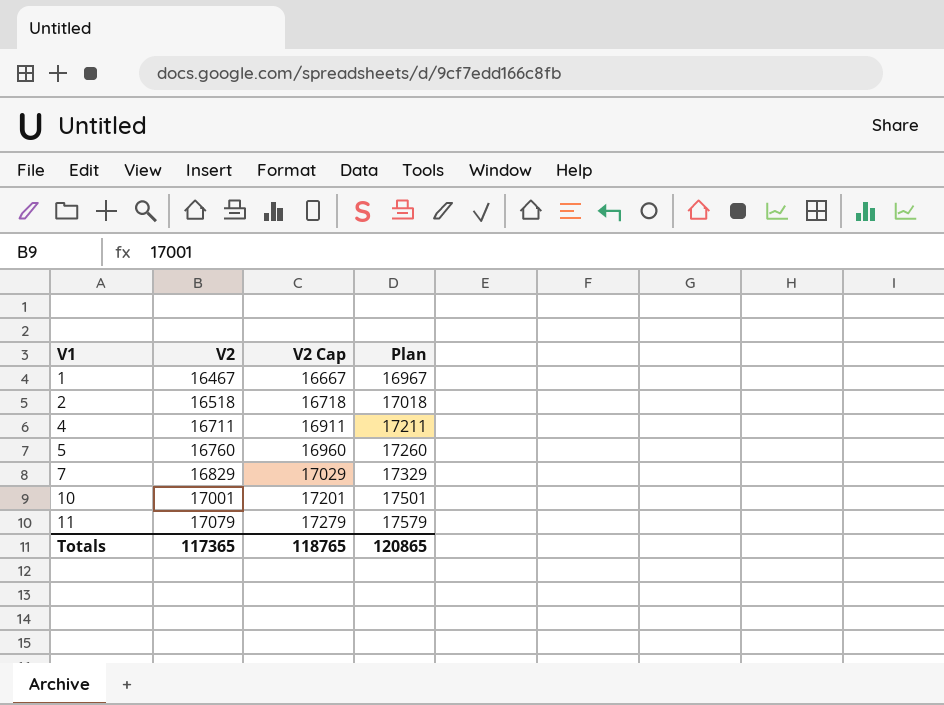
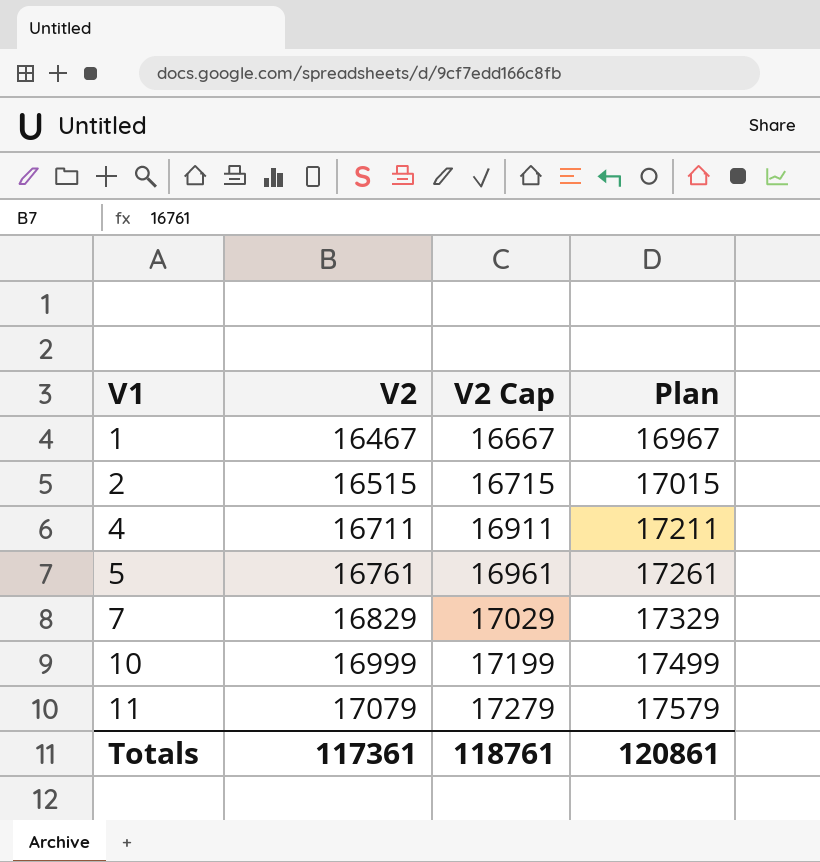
2 | V2: 16518 -> 16515
2 | V2 Cap: 16718 -> 16715
2 | Plan: 17018 -> 17015
5 | V2: 16760 -> 16761
5 | V2 Cap: 16960 -> 16961
5 | Plan: 17260 -> 17261
10 | V2: 17001 -> 16999
10 | V2 Cap: 17201 -> 17199
10 | Plan: 17501 -> 17499
Totals | V2: 117365 -> 117361
Totals | V2 Cap: 118765 -> 118761
Totals | Plan: 120865 -> 120861

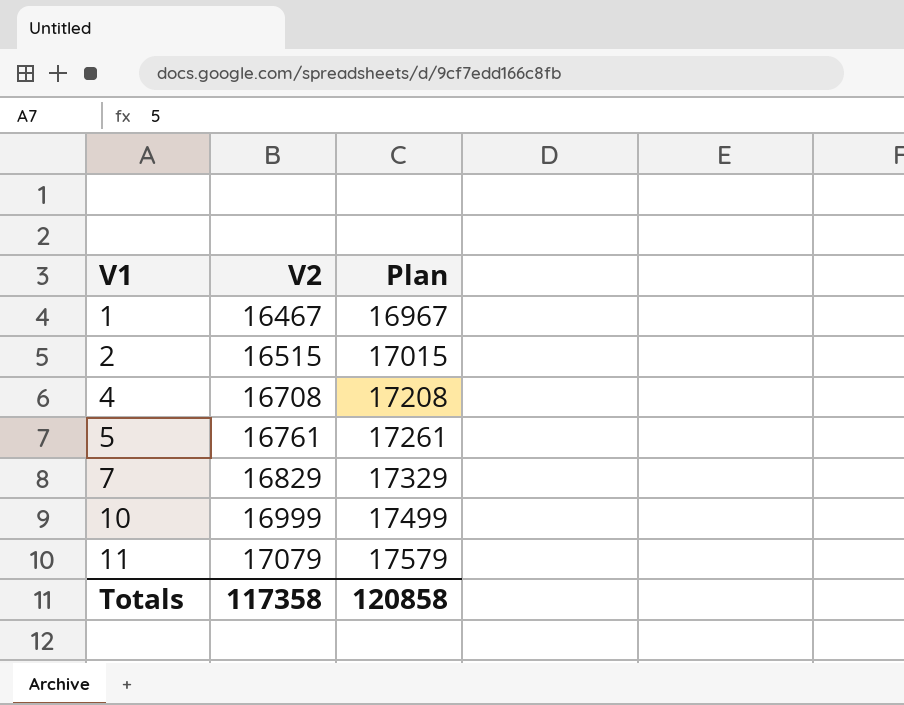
column V2 Cap | formula: [V2] + 200 -> none
4 | V2: 16711 -> 16708
4 | Plan: 17211 -> 17208
Totals | V2: 117361 -> 117358
Totals | Plan: 120861 -> 120858

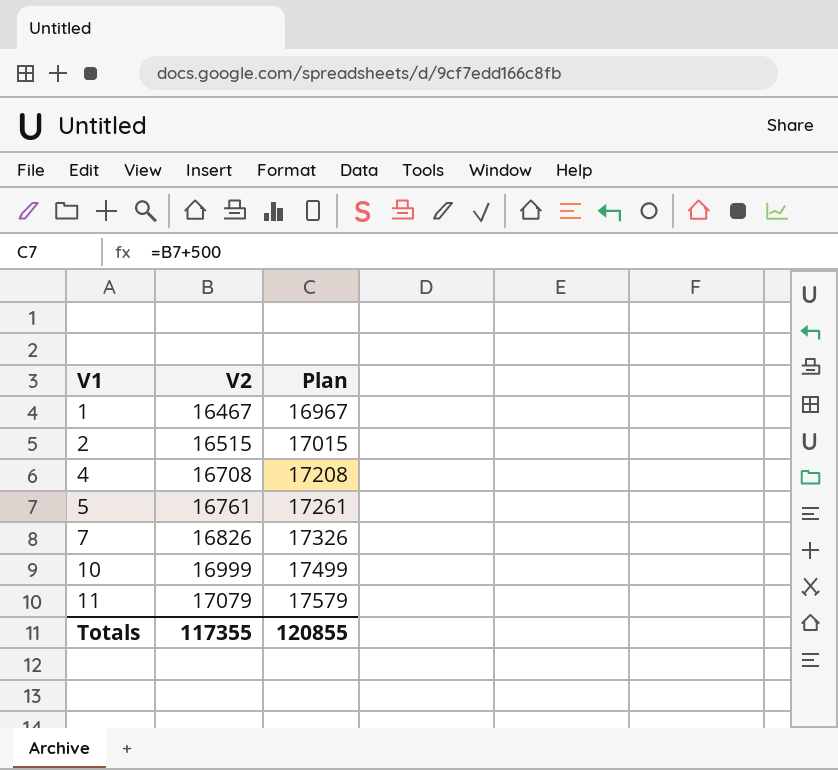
7 | V2: 16829 -> 16826
7 | Plan: 17329 -> 17326
Totals | V2: 117358 -> 117355
Totals | Plan: 120858 -> 120855

